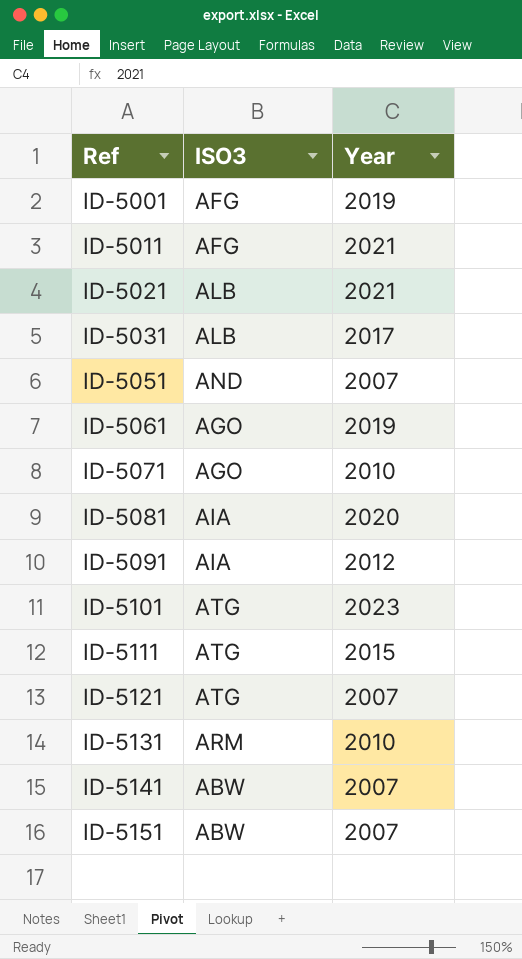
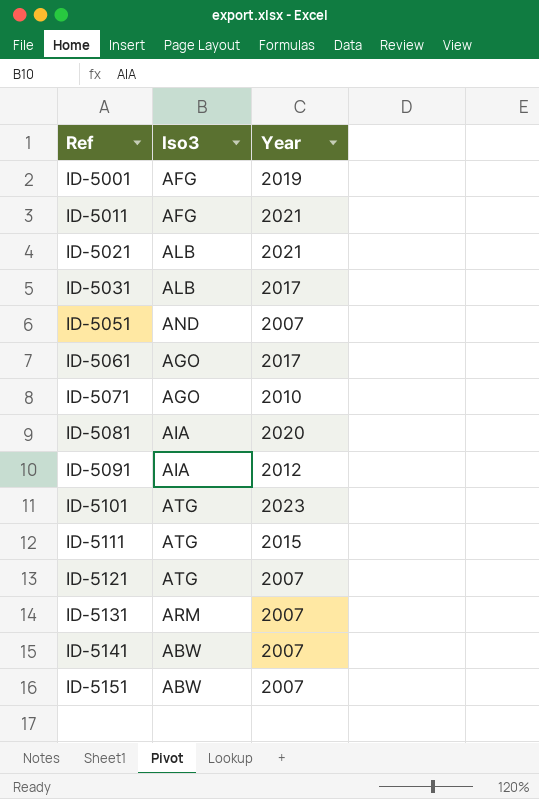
column name: ISO3 -> Iso3
ID-5061 | Year: 2019 -> 2017
ID-5131 | Year: 2010 -> 2007

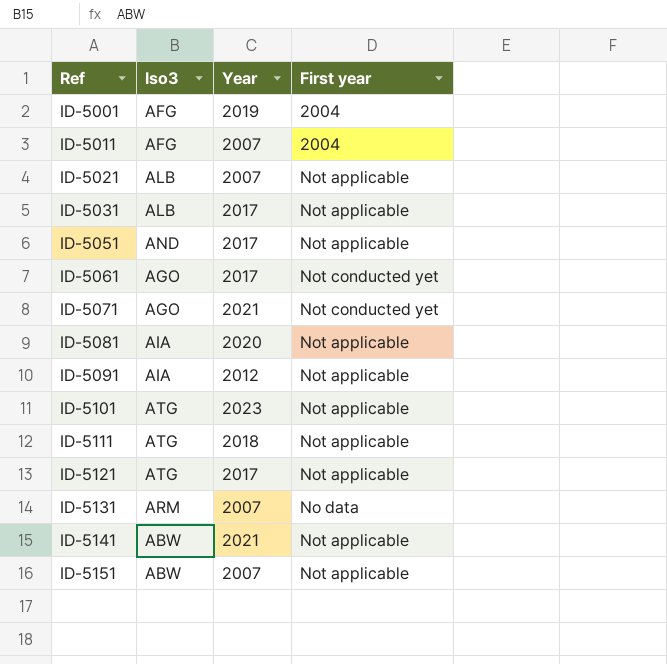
column First year | position: none -> 4
ID-5011 | Year: 2021 -> 2007
ID-5021 | Year: 2021 -> 2007
ID-5051 | Year: 2007 -> 2017
ID-5071 | Year: 2010 -> 2021
ID-5111 | Year: 2015 -> 2018
ID-5121 | Year: 2007 -> 2017
ID-5141 | Year: 2007 -> 2021

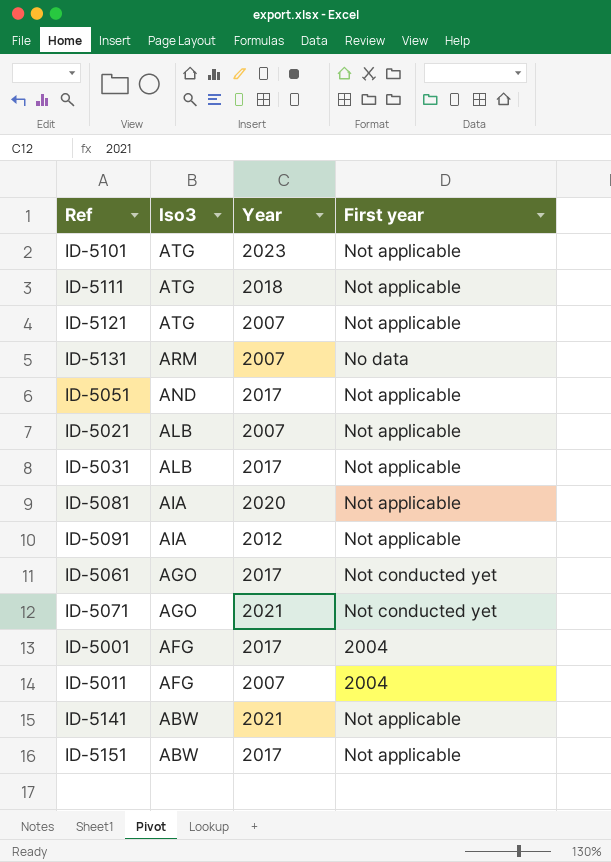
row order: Ref ascending -> Iso3 descending
ID-5121 | Year: 2017 -> 2007
ID-5001 | Year: 2019 -> 2017
ID-5151 | Year: 2007 -> 2017

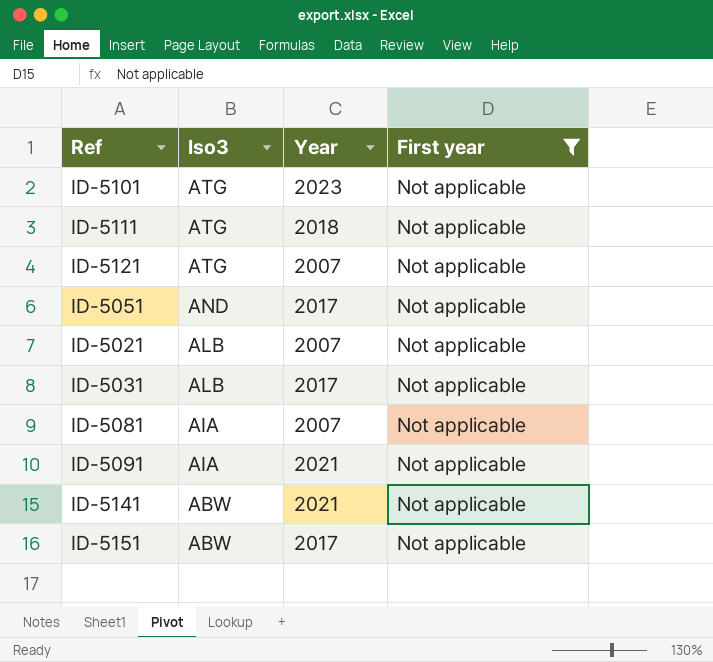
filter: none -> First year = Not applicable
ID-5081 | Year: 2020 -> 2007
ID-5091 | Year: 2012 -> 2021

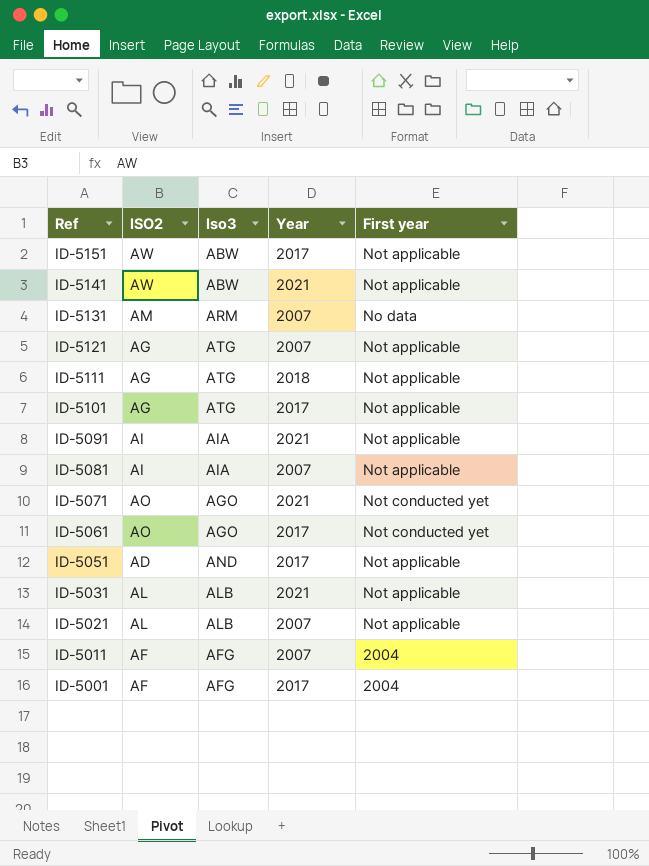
filter: First year = Not applicable -> none
row order: Iso3 descending -> Ref descending
column ISO2 | position: none -> 2
ID-5101 | Year: 2023 -> 2017
ID-5031 | Year: 2017 -> 2021

